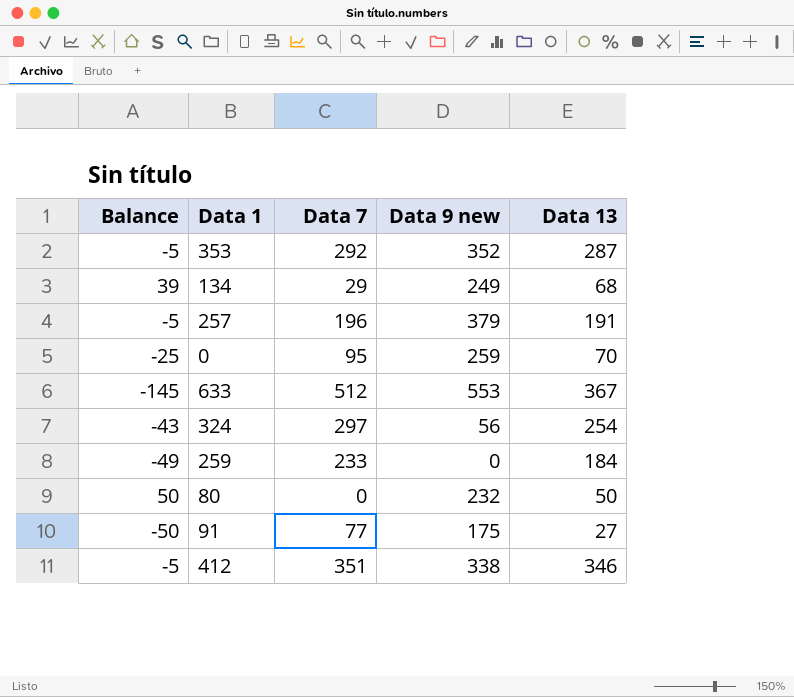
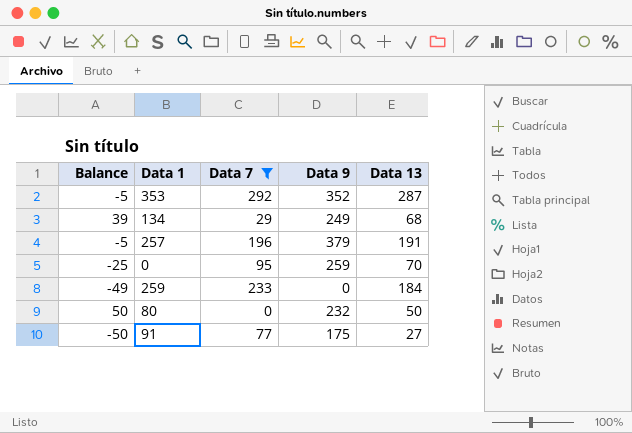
filter: none -> Data 7 <= 292
column name: Data 9 new -> Data 9

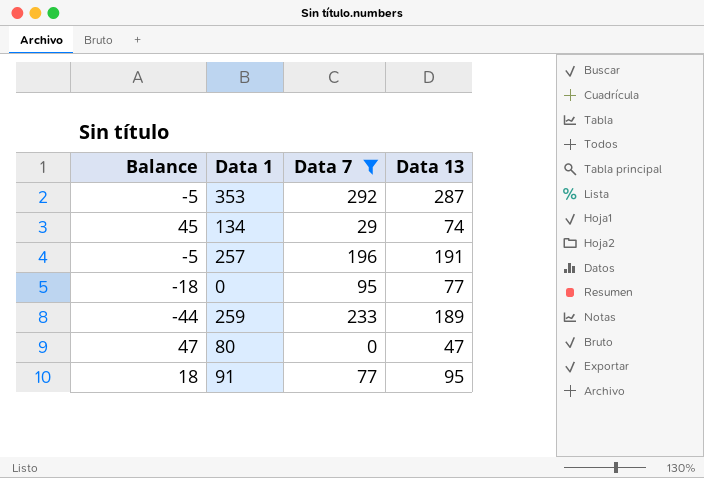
column Data 9 | position: 4 -> none
134 | Balance: 39 -> 45
134 | Data 13: 68 -> 74
0 | Balance: -25 -> -18
0 | Data 13: 70 -> 77
259 | Balance: -49 -> -44
259 | Data 13: 184 -> 189
80 | Balance: 50 -> 47
80 | Data 13: 50 -> 47
91 | Balance: -50 -> 18
91 | Data 13: 27 -> 95

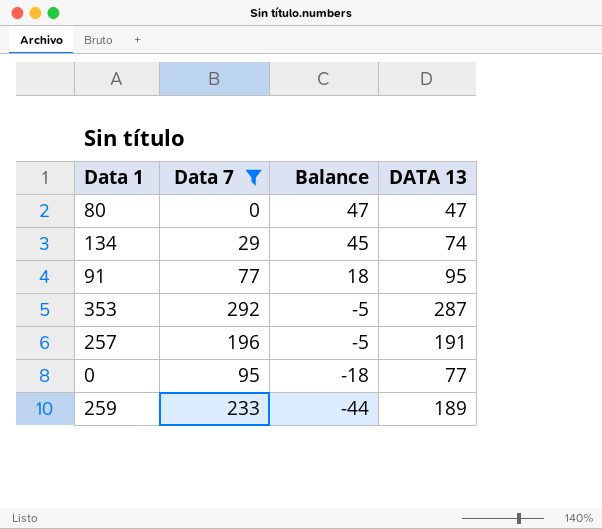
row order: none -> Balance descending
column Balance | position: 1 -> 3
column name: Data 13 -> DATA 13

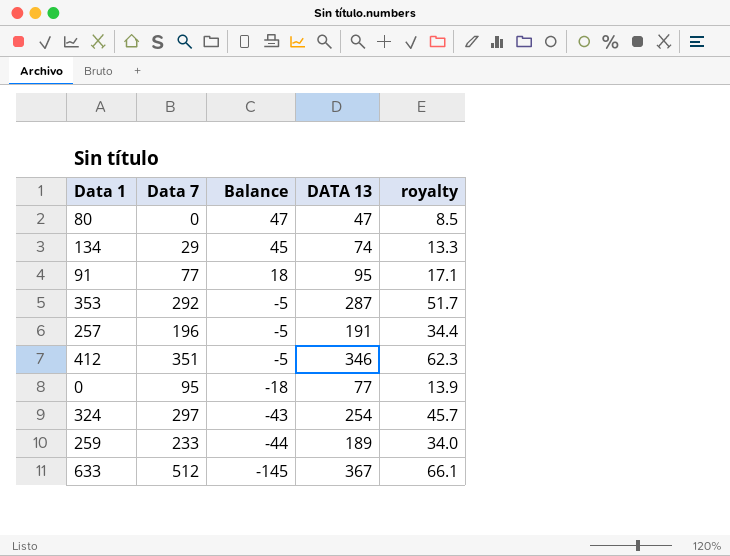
filter: Data 7 <= 292 -> none
column royalty | formula: none -> [DATA 13] * 0.18

